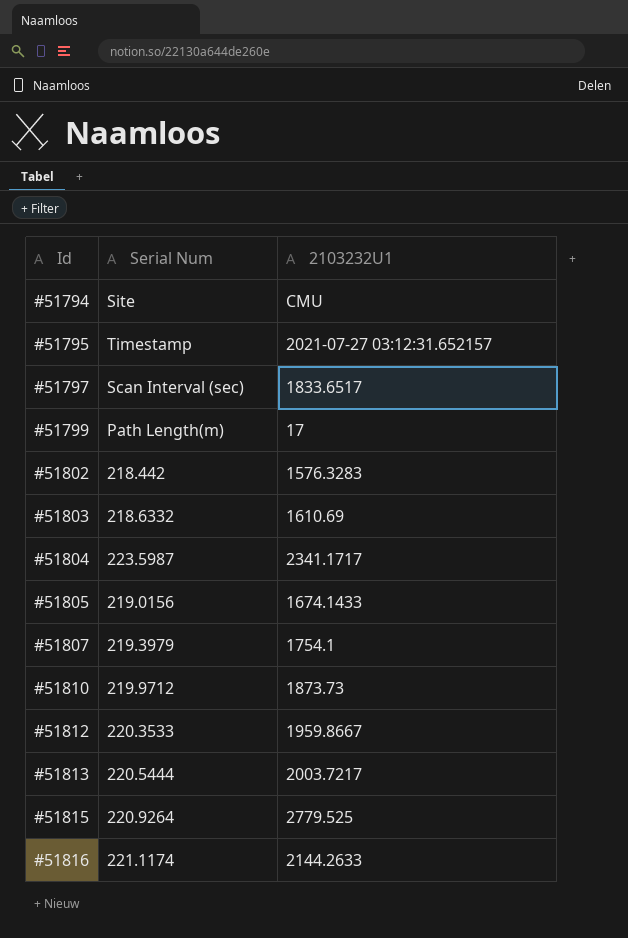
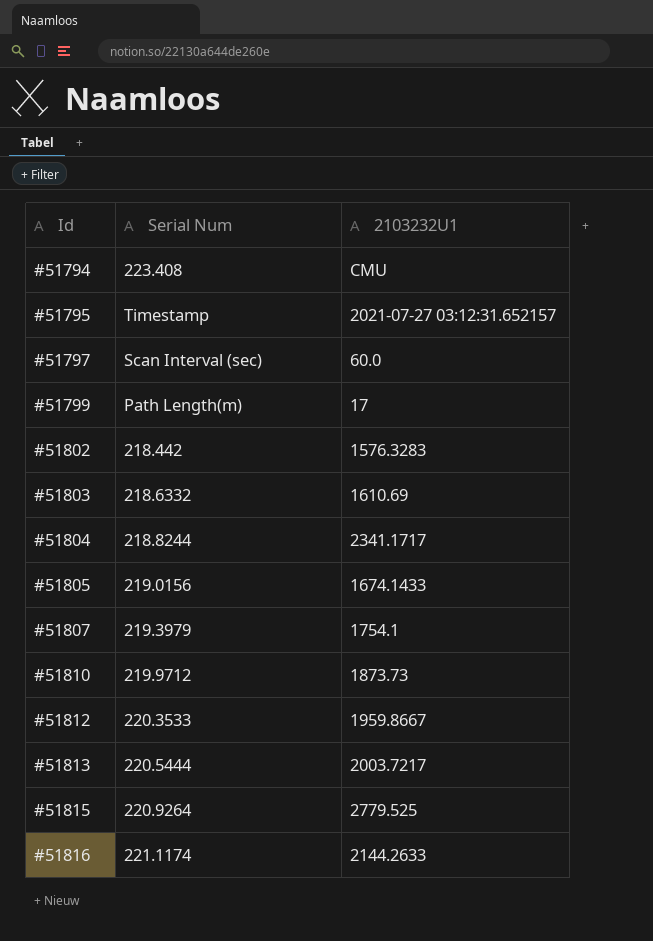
#51794 | Serial Num: Site -> 223.408
#51797 | 2103232U1: 1833.6517 -> 60.0
#51804 | Serial Num: 223.5987 -> 218.8244

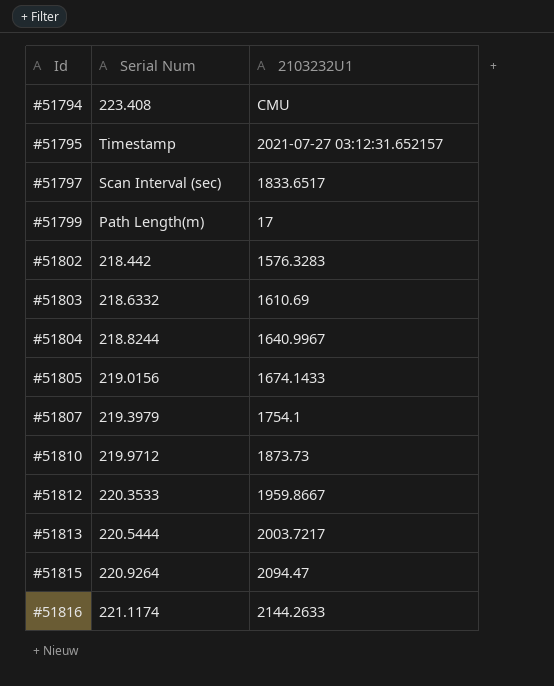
#51797 | 2103232U1: 60.0 -> 1833.6517
#51804 | 2103232U1: 2341.1717 -> 1640.9967
#51815 | 2103232U1: 2779.525 -> 2094.47

